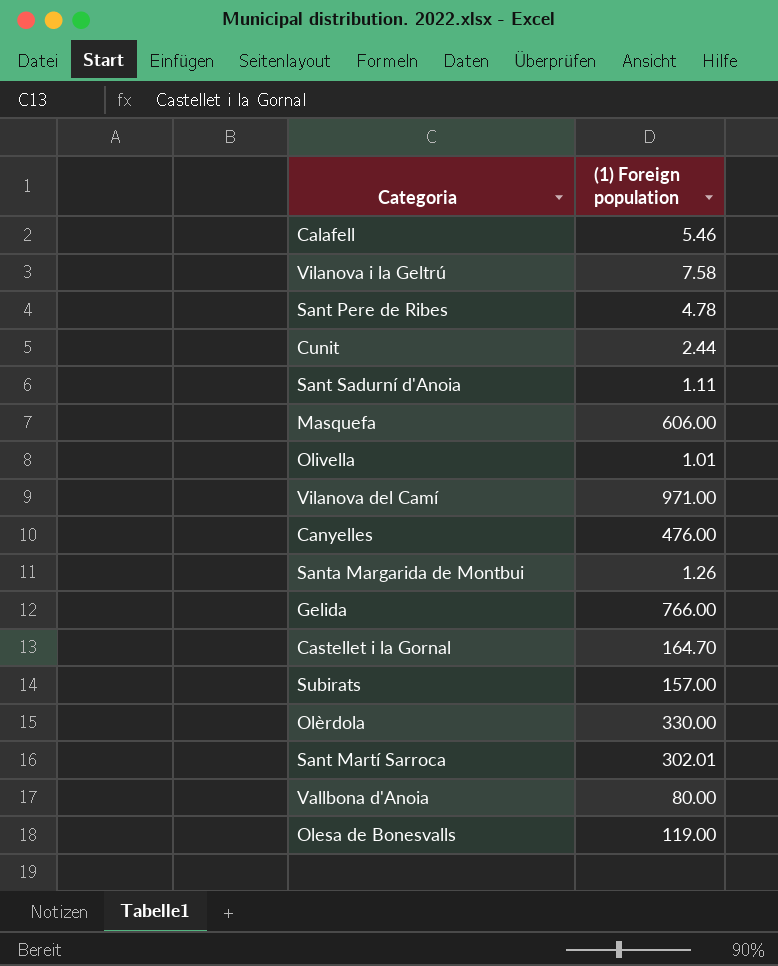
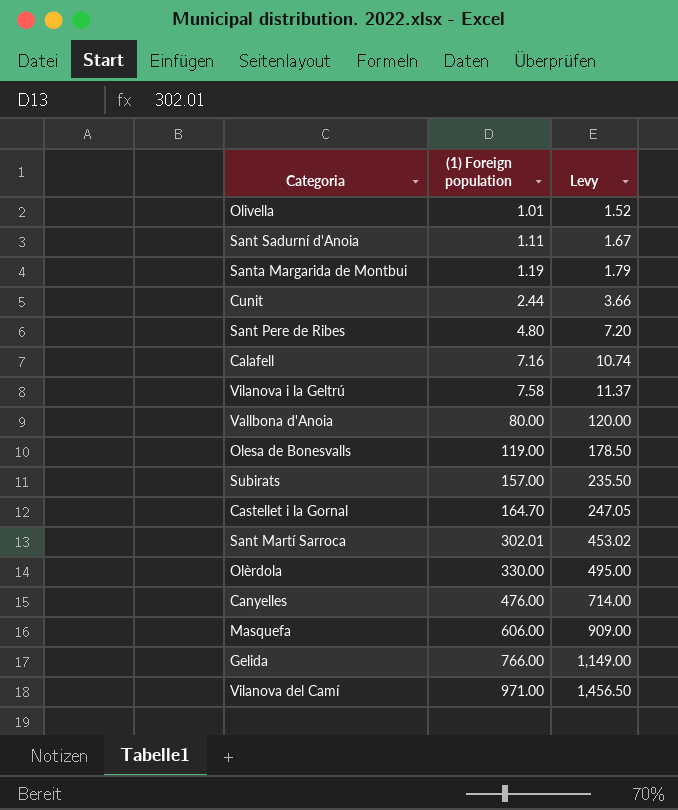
row order: none -> (1) Foreign population ascending
column Levy | formula: none -> [(1) Foreign population] * 1.5
Santa Margarida de Montbui | (1) Foreign population: 1.26 -> 1.19
Sant Pere de Ribes | (1) Foreign population: 4.78 -> 4.80
Calafell | (1) Foreign population: 5.46 -> 7.16

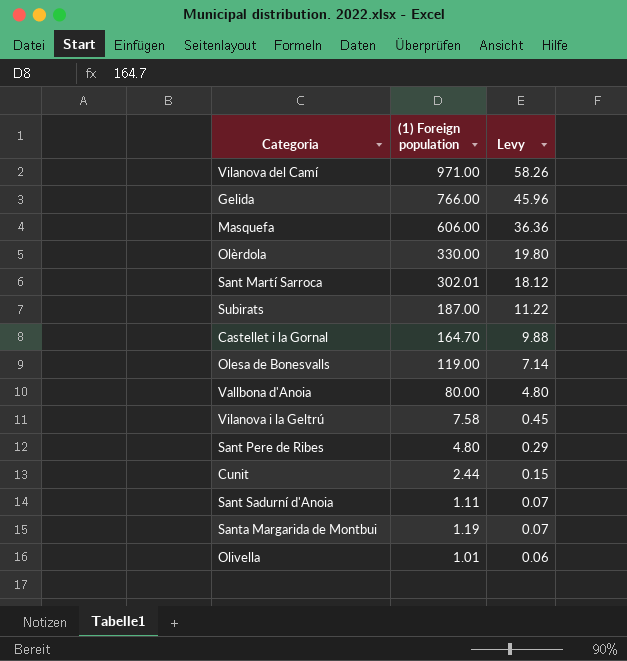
row order: (1) Foreign population ascending -> Levy descending
column Levy | formula: [(1) Foreign population] * 1.5 -> [(1) Foreign population] * 0.06
row Calafell: 7.16 | 10.74 -> none
row Canyelles: 476.00 | 714.00 -> none
Subirats | (1) Foreign population: 157.00 -> 187.00

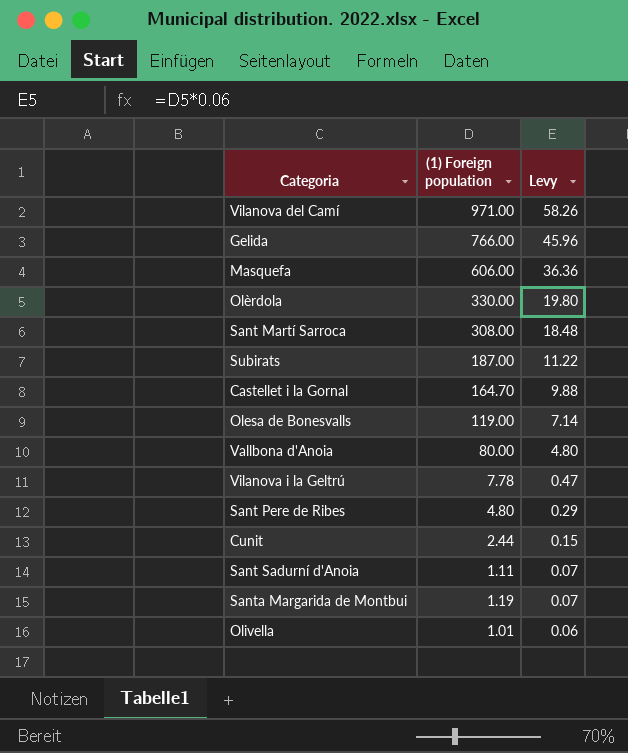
Sant Martí Sarroca | (1) Foreign population: 302.01 -> 308.00
Sant Martí Sarroca | Levy: 18.12 -> 18.48
Vilanova i la Geltrú | (1) Foreign population: 7.58 -> 7.78
Vilanova i la Geltrú | Levy: 0.45 -> 0.47

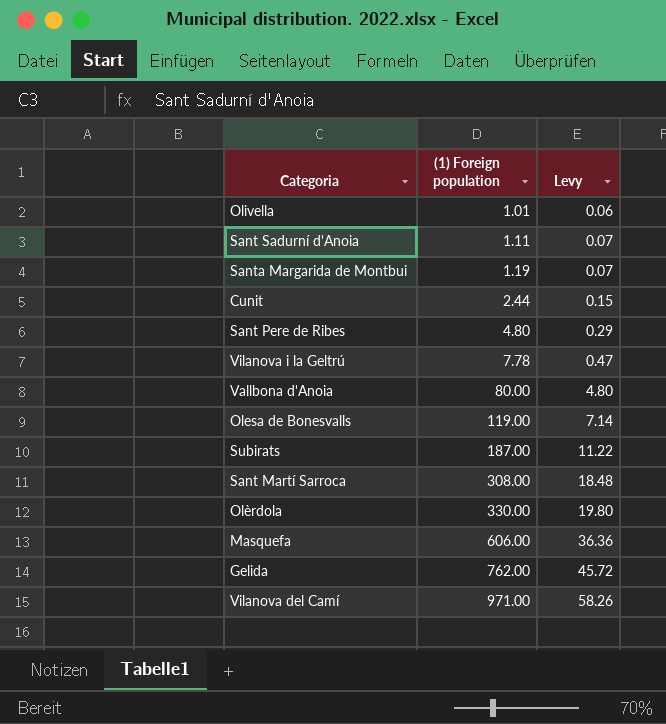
row order: Levy descending -> (1) Foreign population ascending
row Castellet i la Gornal: 164.70 | 9.88 -> none
Gelida | (1) Foreign population: 766.00 -> 762.00
Gelida | Levy: 45.96 -> 45.72

